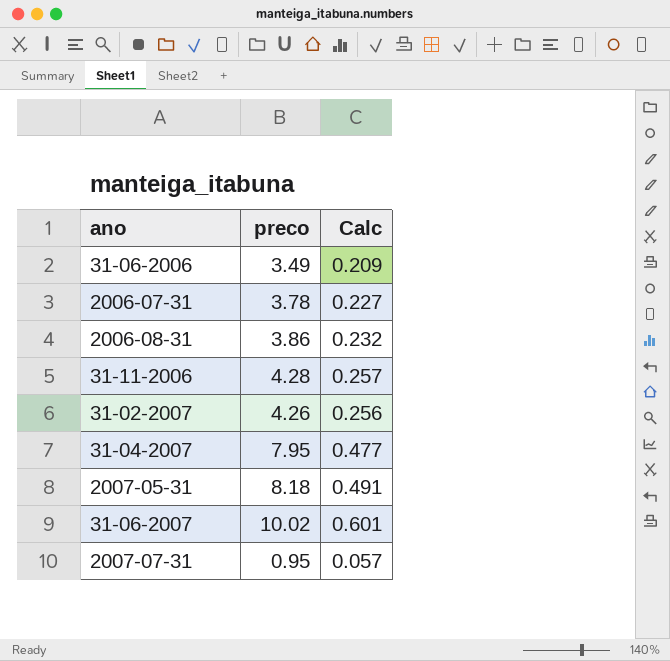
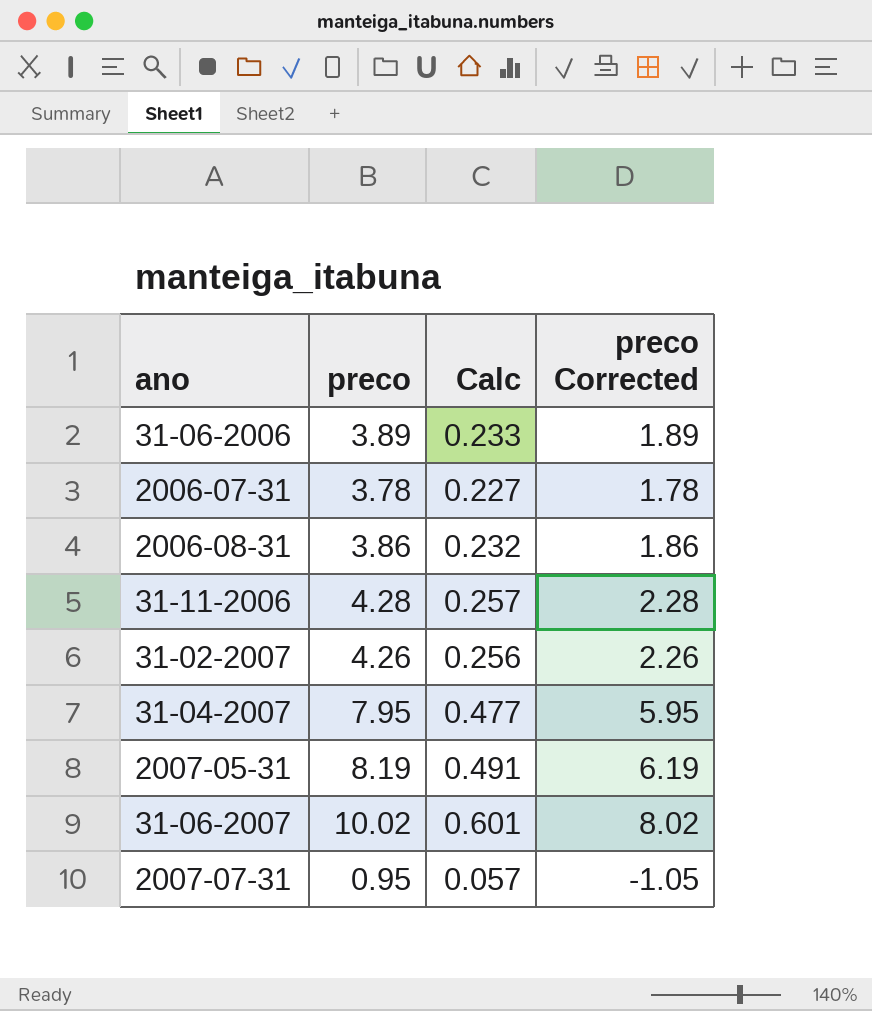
column preco Corrected | formula: none -> [preco] - 2
31-06-2006 | preco: 3.49 -> 3.89
31-06-2006 | Calc: 0.209 -> 0.233
2007-05-31 | preco: 8.18 -> 8.19

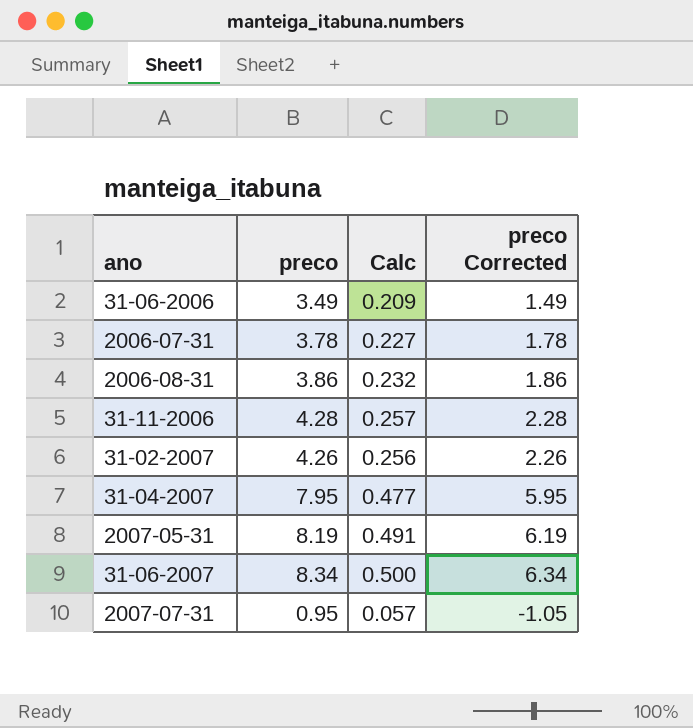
31-06-2006 | preco: 3.89 -> 3.49
31-06-2006 | Calc: 0.233 -> 0.209
31-06-2006 | preco Corrected: 1.89 -> 1.49
31-06-2007 | preco: 10.02 -> 8.34
31-06-2007 | Calc: 0.601 -> 0.500
31-06-2007 | preco Corrected: 8.02 -> 6.34

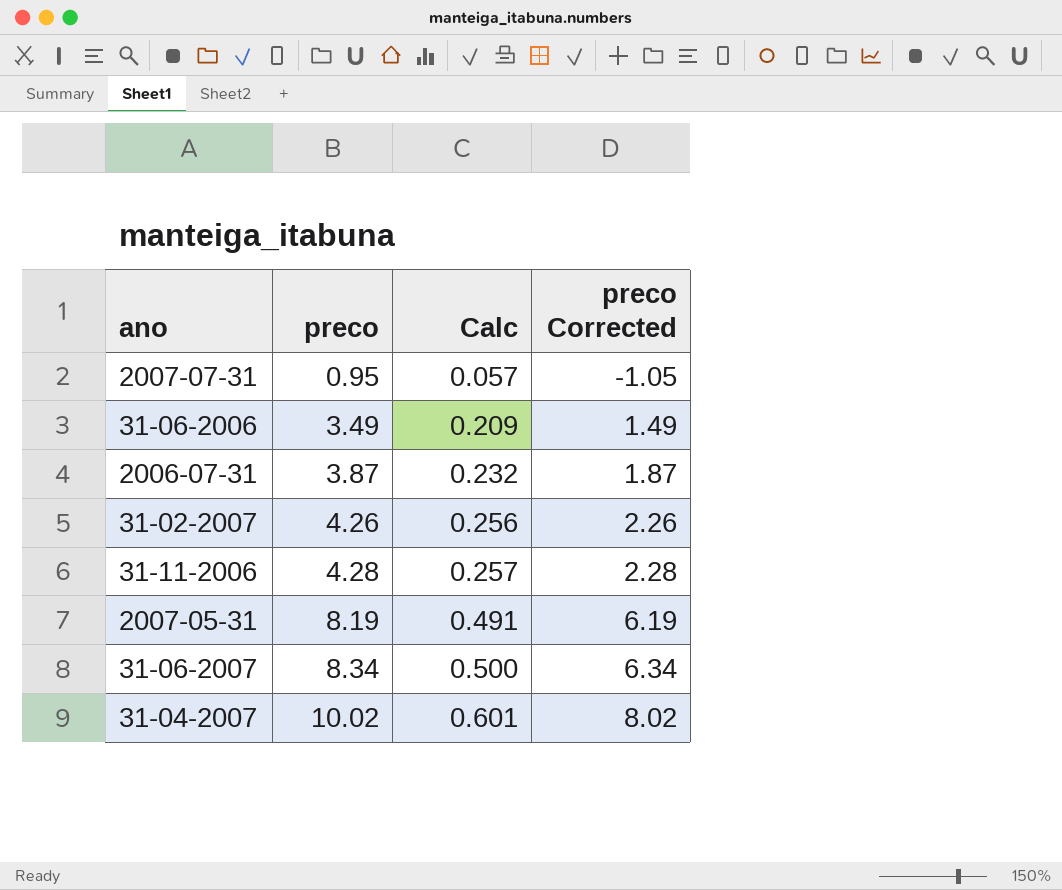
row order: none -> preco ascending
row 2006-08-31: 3.86 | 0.232 | 1.86 -> none
2006-07-31 | preco: 3.78 -> 3.87
2006-07-31 | Calc: 0.227 -> 0.232
2006-07-31 | preco Corrected: 1.78 -> 1.87
31-04-2007 | preco: 7.95 -> 10.02
31-04-2007 | Calc: 0.477 -> 0.601
31-04-2007 | preco Corrected: 5.95 -> 8.02

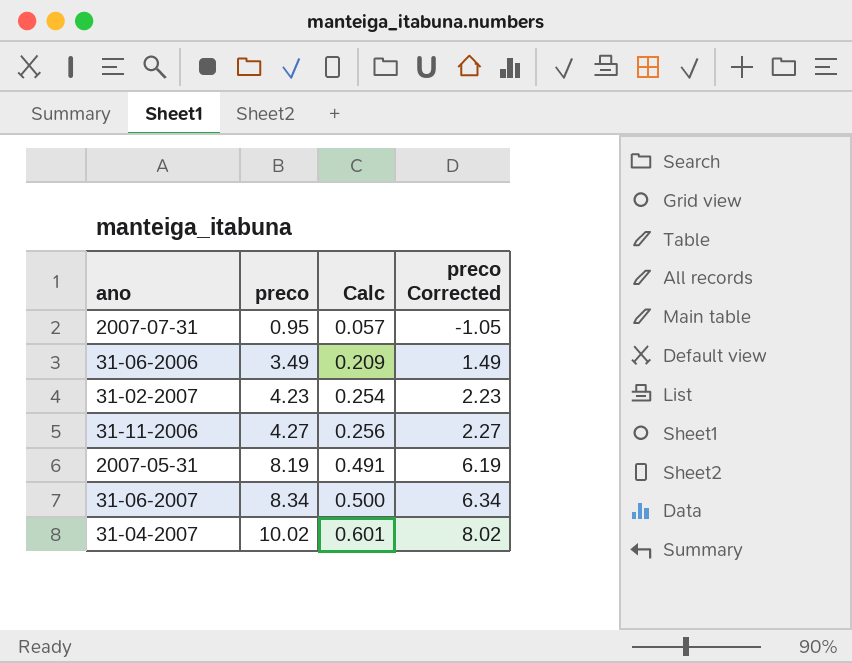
row 2006-07-31: 3.87 | 0.232 | 1.87 -> none
31-02-2007 | preco: 4.26 -> 4.23
31-02-2007 | Calc: 0.256 -> 0.254
31-02-2007 | preco Corrected: 2.26 -> 2.23
31-11-2006 | preco: 4.28 -> 4.27
31-11-2006 | Calc: 0.257 -> 0.256
31-11-2006 | preco Corrected: 2.28 -> 2.27

